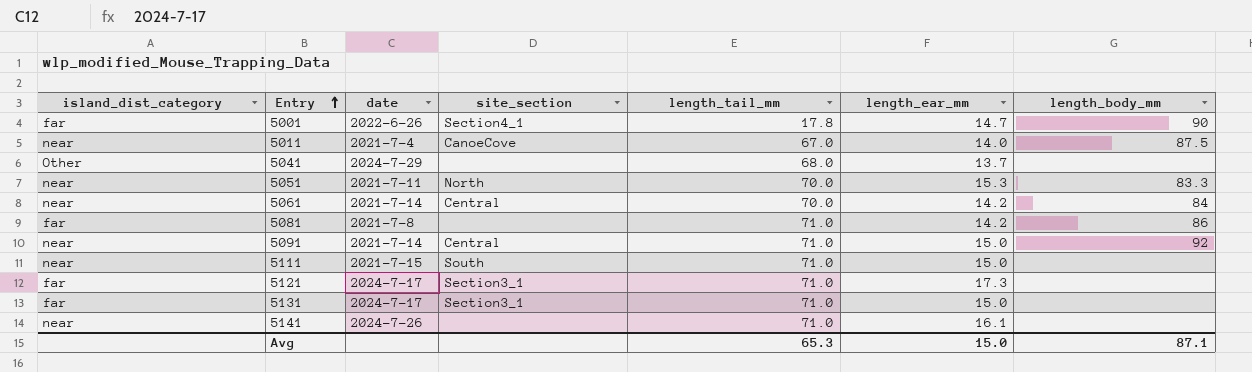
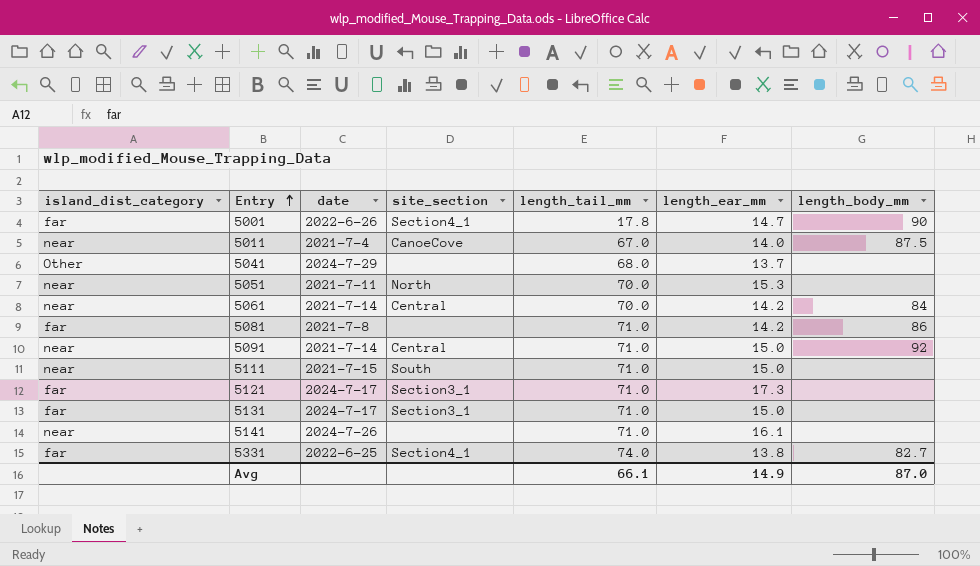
5051 | length_body_mm: 83.3 -> none
row 5331: none -> far | 2022-6-25 | Section4_1 | 74.0 | 13.8 | 82.7
Avg | length_tail_mm: 65.3 -> 66.1
Avg | length_ear_mm: 15.0 -> 14.9
Avg | length_body_mm: 87.1 -> 87.0

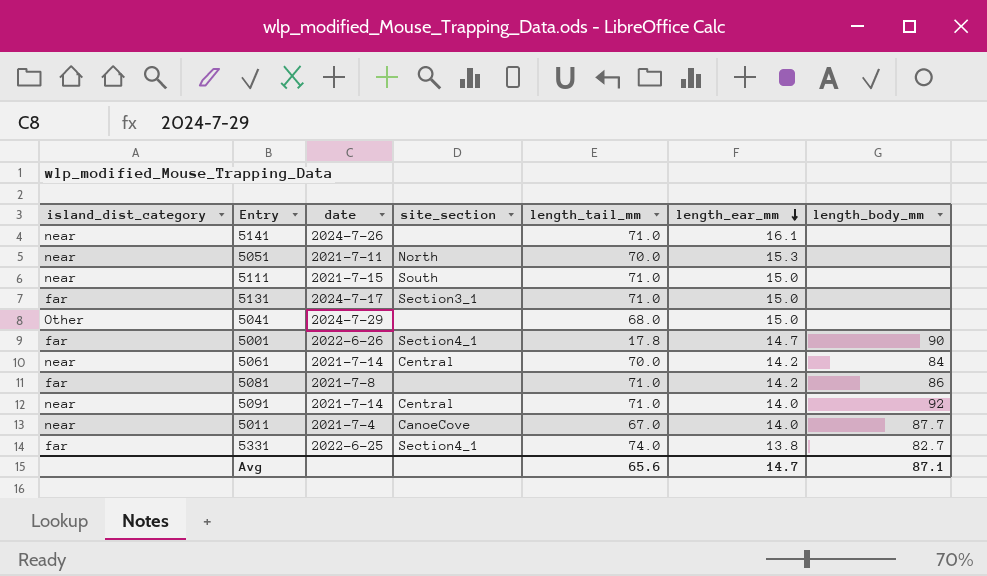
row order: Entry ascending -> length_ear_mm descending
row 5121: far | 2024-7-17 | Section3_1 | 71.0 | 17.3 | none -> none
5041 | length_ear_mm: 13.7 -> 15.0
5091 | length_ear_mm: 15.0 -> 14.0
5011 | length_body_mm: 87.5 -> 87.7
Avg | length_tail_mm: 66.1 -> 65.6
Avg | length_ear_mm: 14.9 -> 14.7
Avg | length_body_mm: 87.0 -> 87.1

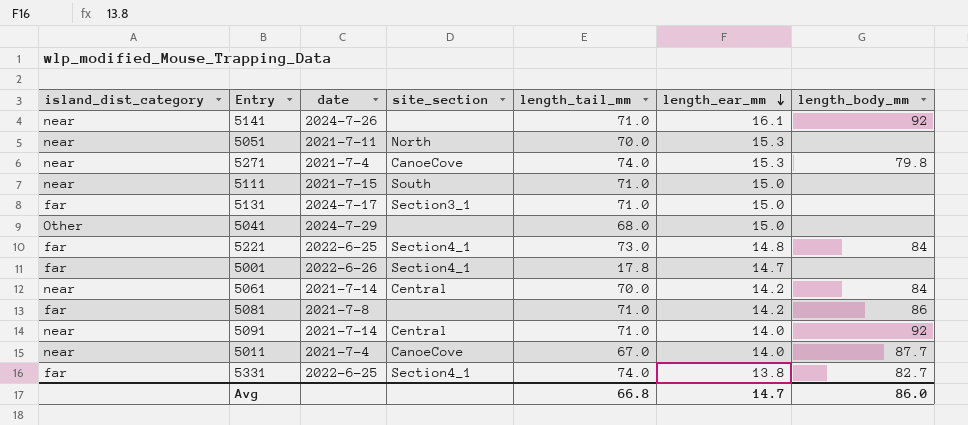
5141 | length_body_mm: none -> 92
row 5271: none -> near | 2021-7-4 | CanoeCove | 74.0 | 15.3 | 79.8
row 5221: none -> far | 2022-6-25 | Section4_1 | 73.0 | 14.8 | 84
5001 | length_body_mm: 90 -> none
Avg | length_tail_mm: 65.6 -> 66.8
Avg | length_body_mm: 87.1 -> 86.0

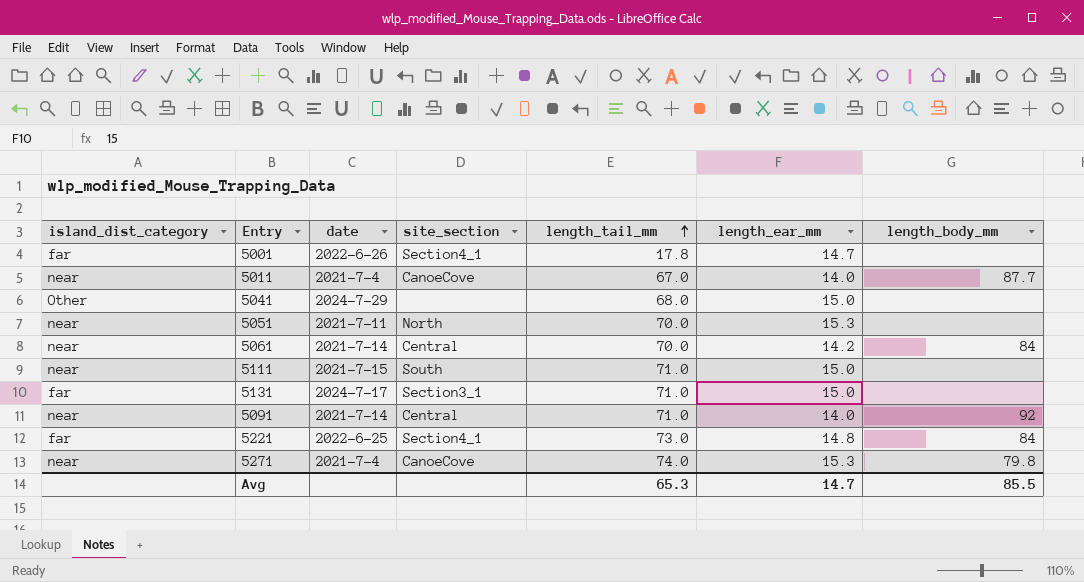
row order: length_ear_mm descending -> length_tail_mm ascending
row 5141: near | 2024-7-26 | none | 71.0 | 16.1 | 92 -> none
row 5081: far | 2021-7-8 | none | 71.0 | 14.2 | 86 -> none
row 5331: far | 2022-6-25 | Section4_1 | 74.0 | 13.8 | 82.7 -> none
Avg | length_tail_mm: 66.8 -> 65.3
Avg | length_body_mm: 86.0 -> 85.5

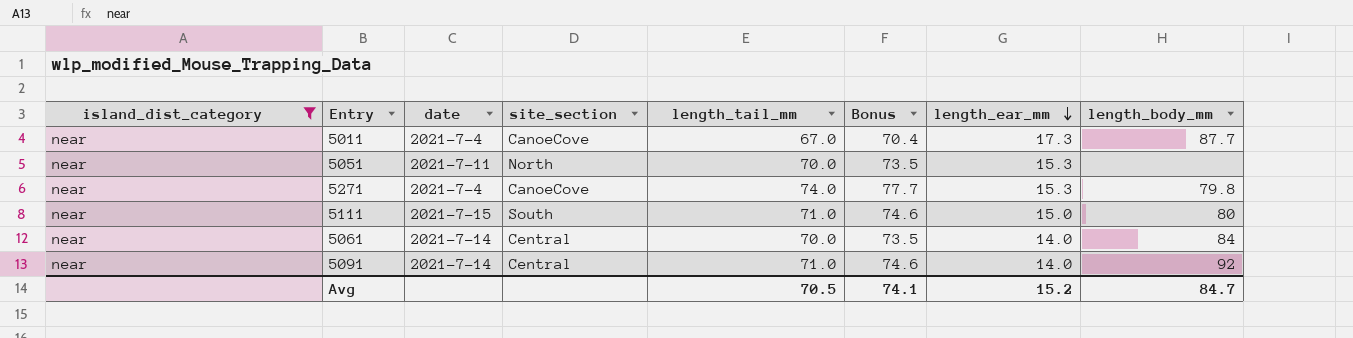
filter: none -> island_dist_category = near
row order: length_tail_mm ascending -> length_ear_mm descending
column Bonus | formula: none -> [length_tail_mm] * 1.05
5011 | length_ear_mm: 14.0 -> 17.3
5111 | length_body_mm: none -> 80
5061 | length_ear_mm: 14.2 -> 14.0
Avg | length_tail_mm: 65.3 -> 70.5
Avg | length_ear_mm: 14.7 -> 15.2
Avg | length_body_mm: 85.5 -> 84.7

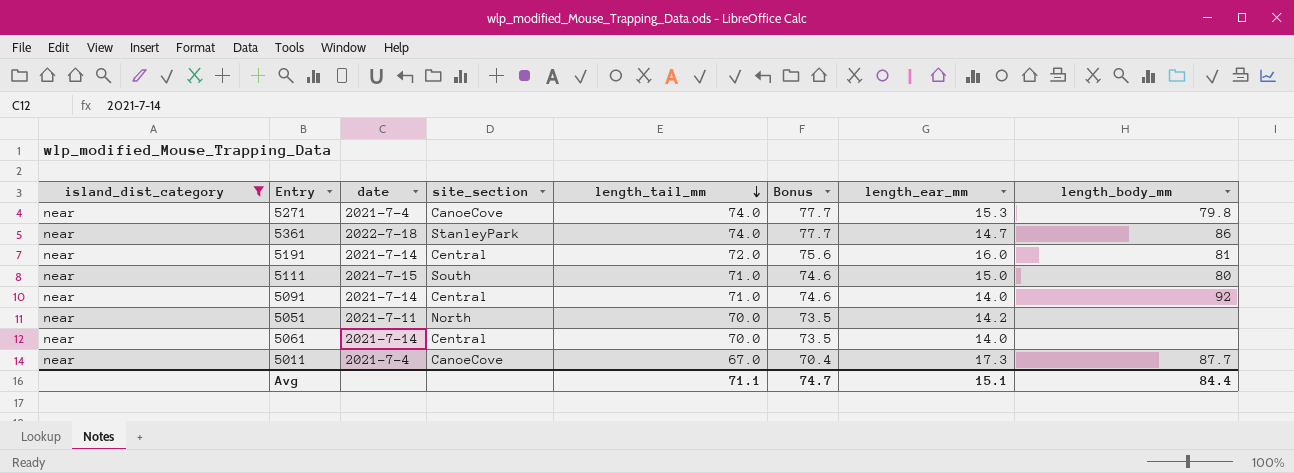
row order: length_ear_mm descending -> length_tail_mm descending
row 5361: none -> near | 2022-7-18 | StanleyPark | 74.0 | 77.7 | 14.7 | 86
row 5191: none -> near | 2021-7-14 | Central | 72.0 | 75.6 | 16.0 | 81
5051 | length_ear_mm: 15.3 -> 14.2
5061 | length_body_mm: 84 -> none
Avg | length_tail_mm: 70.5 -> 71.1
Avg | Bonus: 74.1 -> 74.7
Avg | length_ear_mm: 15.2 -> 15.1
Avg | length_body_mm: 84.7 -> 84.4

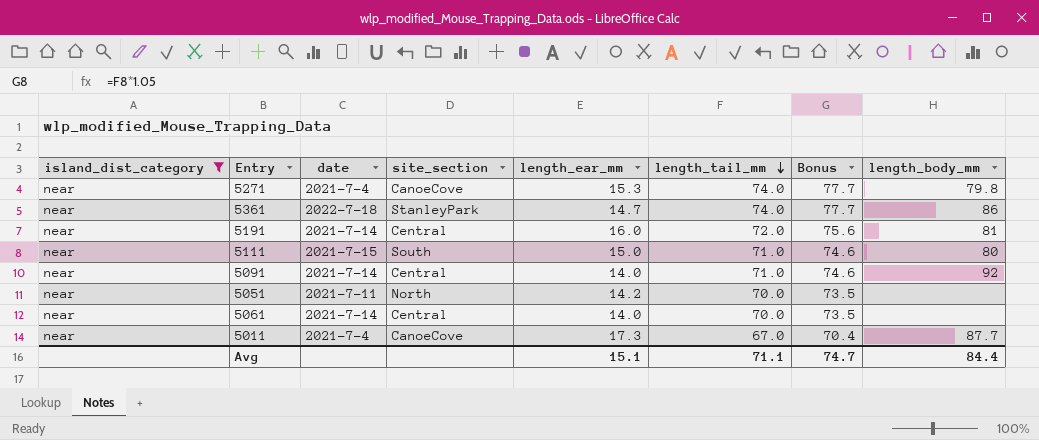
column length_ear_mm | position: 7 -> 5

